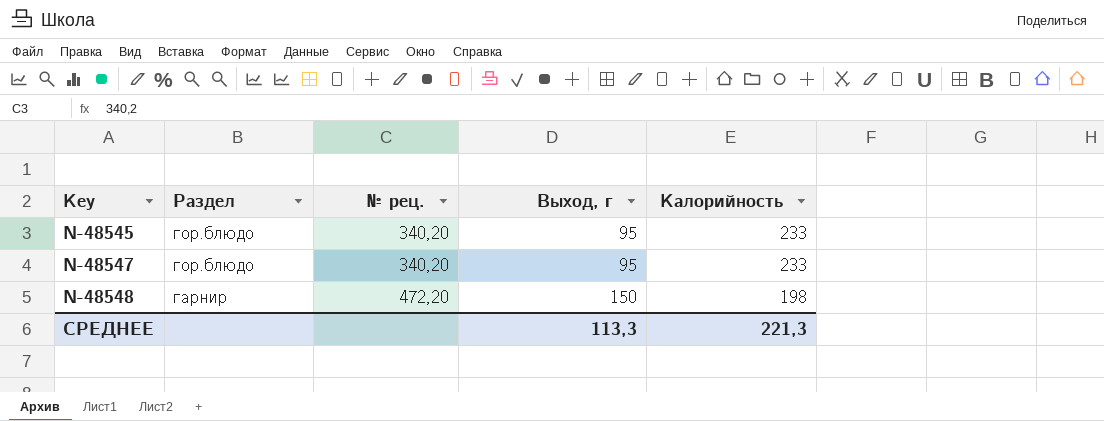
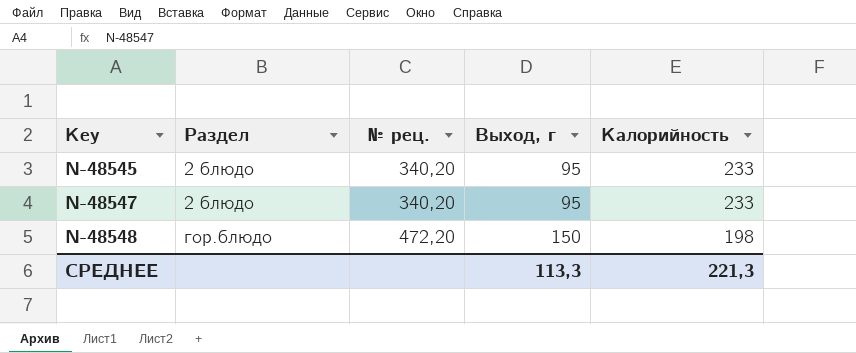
N-48545 | Раздел: гор.блюдо -> 2 блюдо
N-48547 | Раздел: гор.блюдо -> 2 блюдо
N-48548 | Раздел: гарнир -> гор.блюдо

